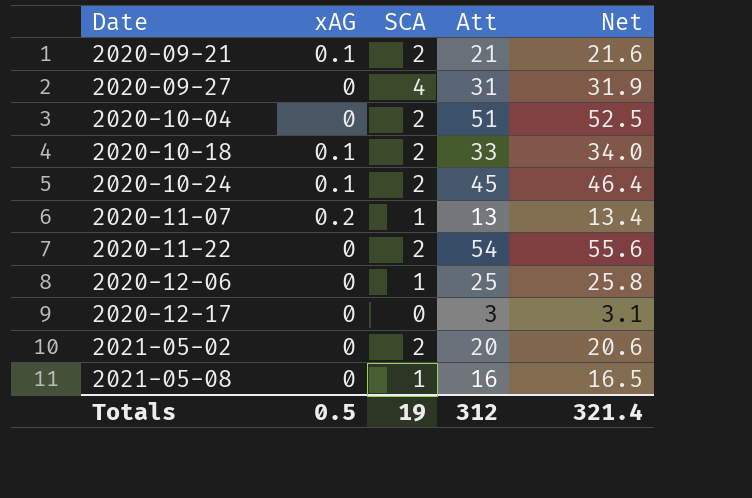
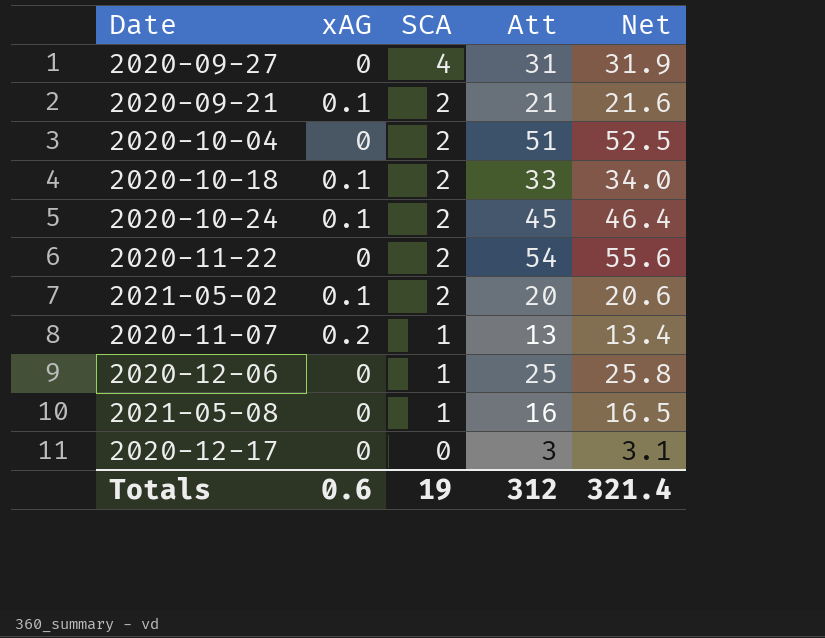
row order: Date ascending -> SCA descending
2021-05-02 | xAG: 0 -> 0.1
Totals | xAG: 0.5 -> 0.6

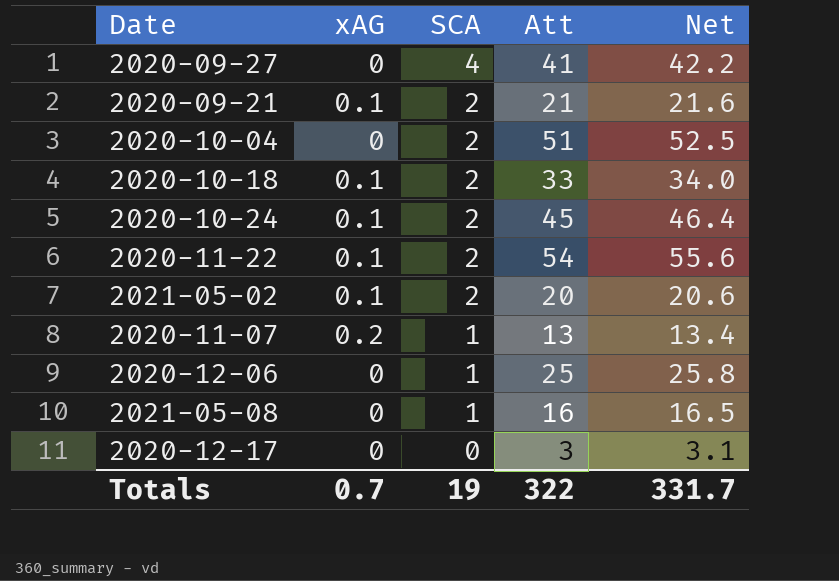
2020-09-27 | Att: 31 -> 41
2020-09-27 | Net: 31.9 -> 42.2
2020-11-22 | xAG: 0 -> 0.1
Totals | xAG: 0.6 -> 0.7
Totals | Att: 312 -> 322
Totals | Net: 321.4 -> 331.7

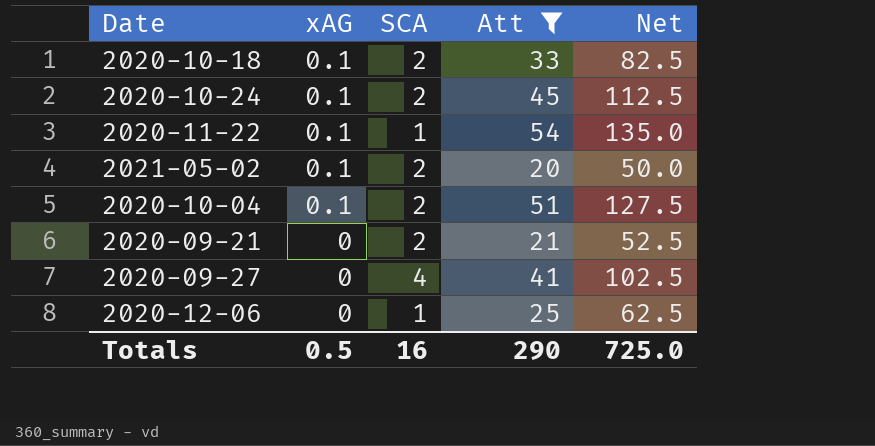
filter: none -> Att >= 20
row order: SCA descending -> xAG descending
column Net | formula: [Att] * 1.03 -> [Att] * 2.5
2020-11-22 | SCA: 2 -> 1
2020-10-04 | xAG: 0 -> 0.1
2020-09-21 | xAG: 0.1 -> 0
Totals | xAG: 0.7 -> 0.5
Totals | SCA: 19 -> 16
Totals | Att: 322 -> 290
Totals | Net: 331.7 -> 725.0

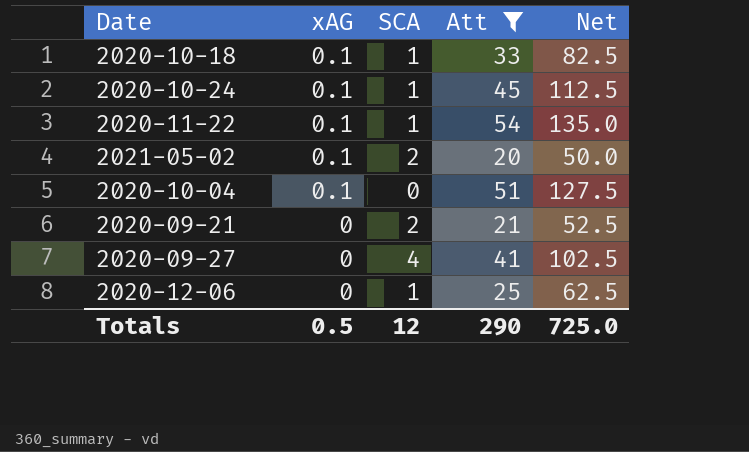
2020-10-18 | SCA: 2 -> 1
2020-10-24 | SCA: 2 -> 1
2020-10-04 | SCA: 2 -> 0
Totals | SCA: 16 -> 12

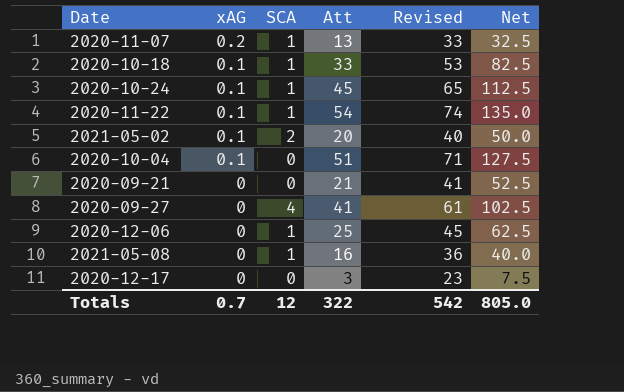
filter: Att >= 20 -> none
column Revised | formula: none -> [Att] + 20
2020-09-21 | SCA: 2 -> 0
Totals | xAG: 0.5 -> 0.7
Totals | Att: 290 -> 322
Totals | Net: 725.0 -> 805.0

